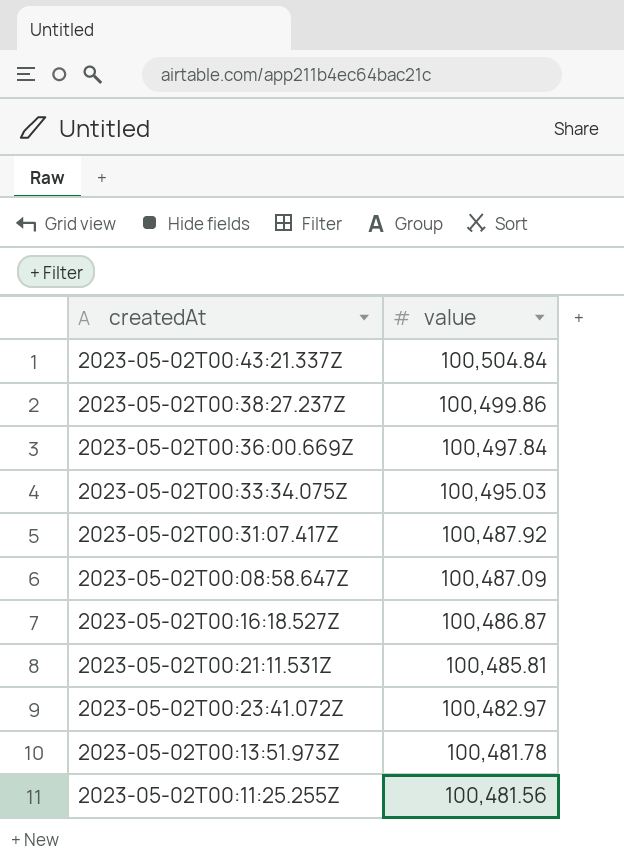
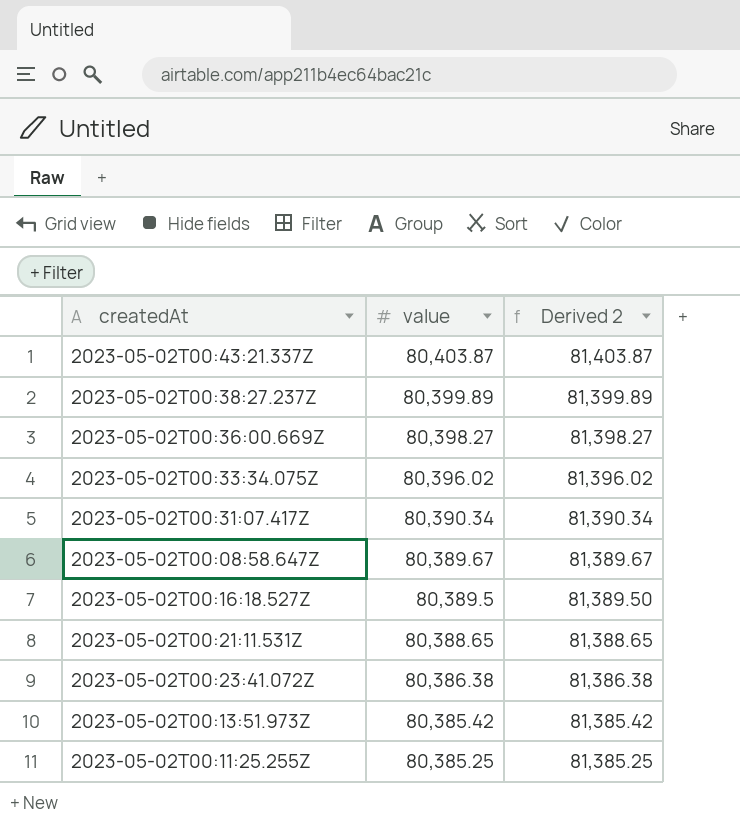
column Derived 2 | formula: none -> [value] + 1000
2023-05-02T00:43:21.337Z | value: 100,504.84 -> 80,403.87
2023-05-02T00:38:27.237Z | value: 100,499.86 -> 80,399.89
2023-05-02T00:36:00.669Z | value: 100,497.84 -> 80,398.27
2023-05-02T00:33:34.075Z | value: 100,495.03 -> 80,396.02
2023-05-02T00:31:07.417Z | value: 100,487.92 -> 80,390.34
2023-05-02T00:08:58.647Z | value: 100,487.09 -> 80,389.67
2023-05-02T00:16:18.527Z | value: 100,486.87 -> 80,389.5
2023-05-02T00:21:11.531Z | value: 100,485.81 -> 80,388.65
2023-05-02T00:23:41.072Z | value: 100,482.97 -> 80,386.38
2023-05-02T00:13:51.973Z | value: 100,481.78 -> 80,385.42
2023-05-02T00:11:25.255Z | value: 100,481.56 -> 80,385.25

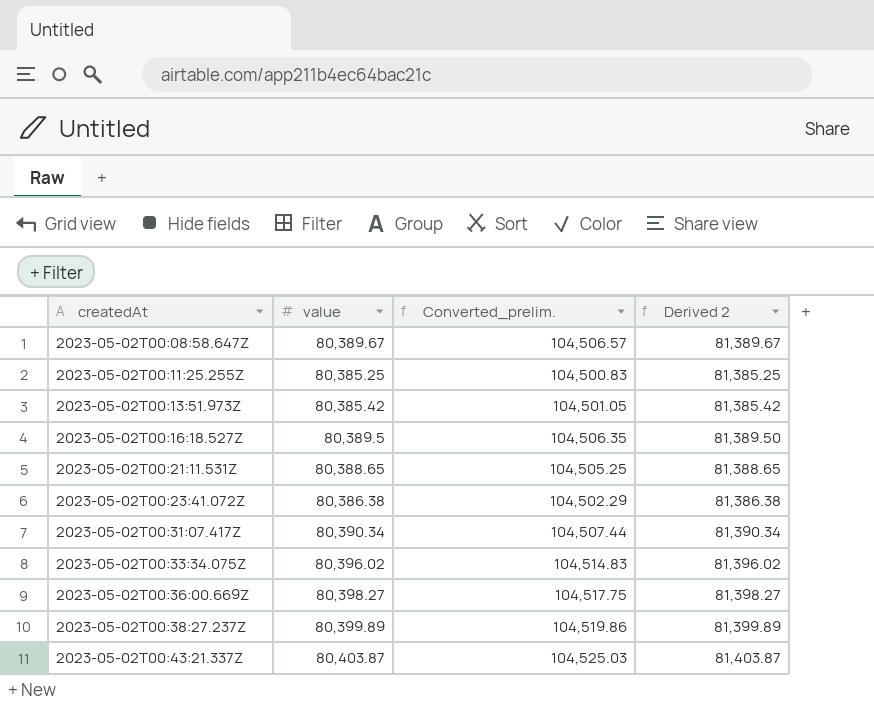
row order: value descending -> createdAt ascending
column Converted_prelim. | formula: none -> [value] * 1.3

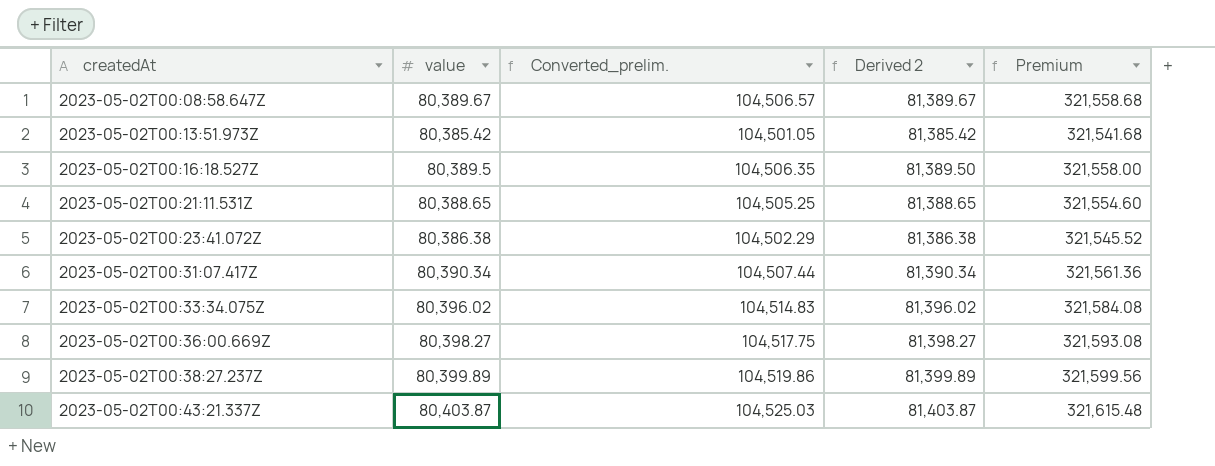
column Premium | formula: none -> [value] * 4
row 2023-05-02T00:11:25.255Z: 80,385.25 | 104,500.83 | 81,385.25 -> none

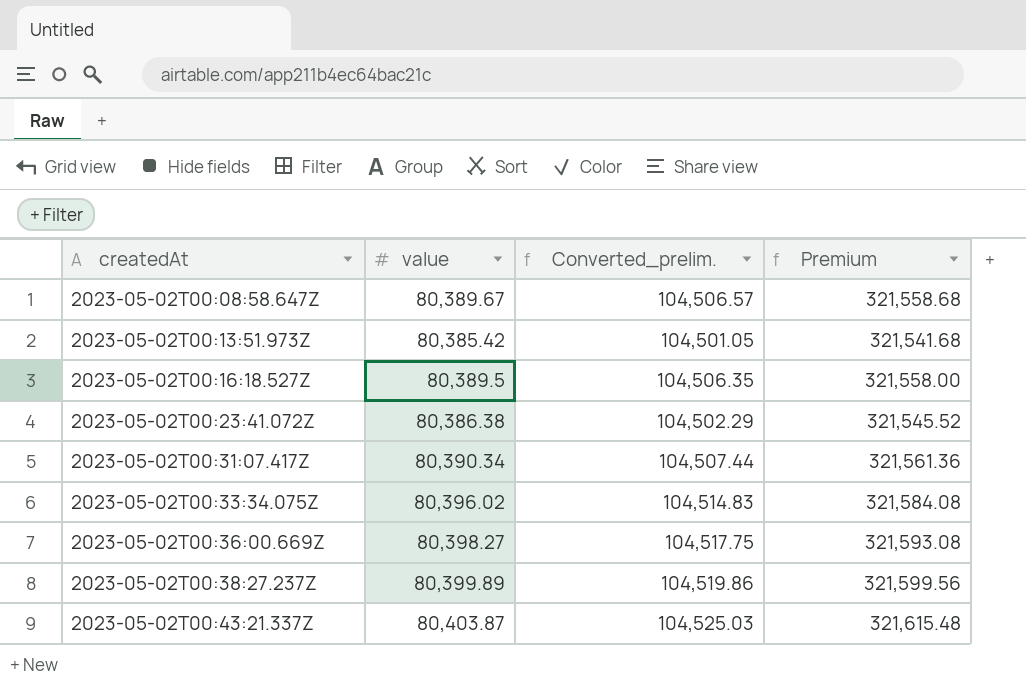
column Derived 2 | formula: [value] + 1000 -> none
row 2023-05-02T00:21:11.531Z: 80,388.65 | 104,505.25 | 81,388.65 | 321,554.60 -> none

